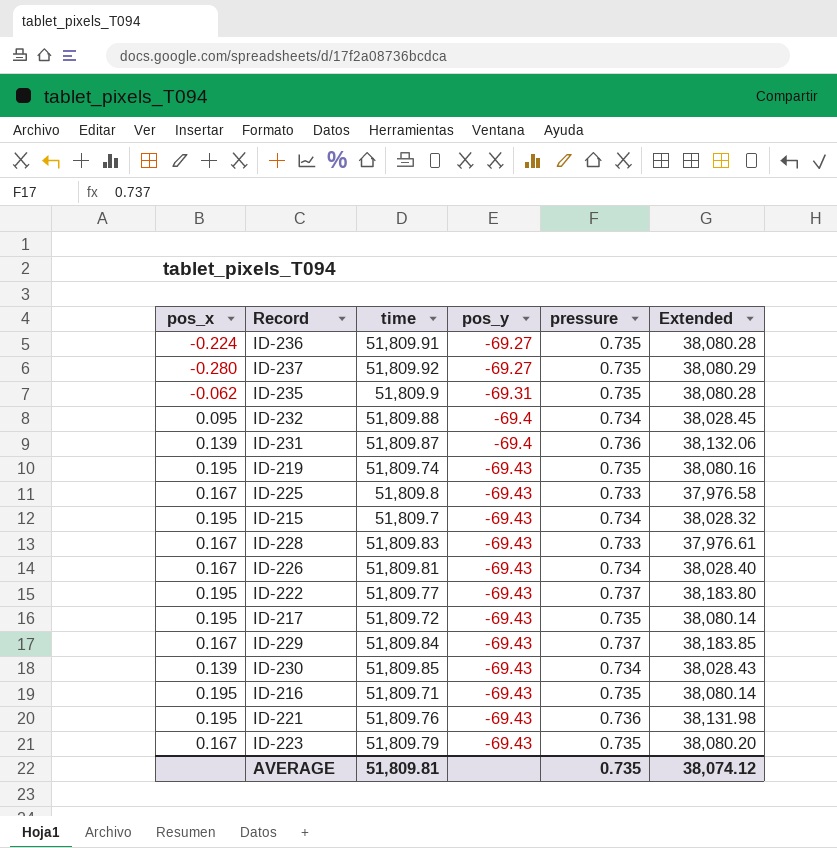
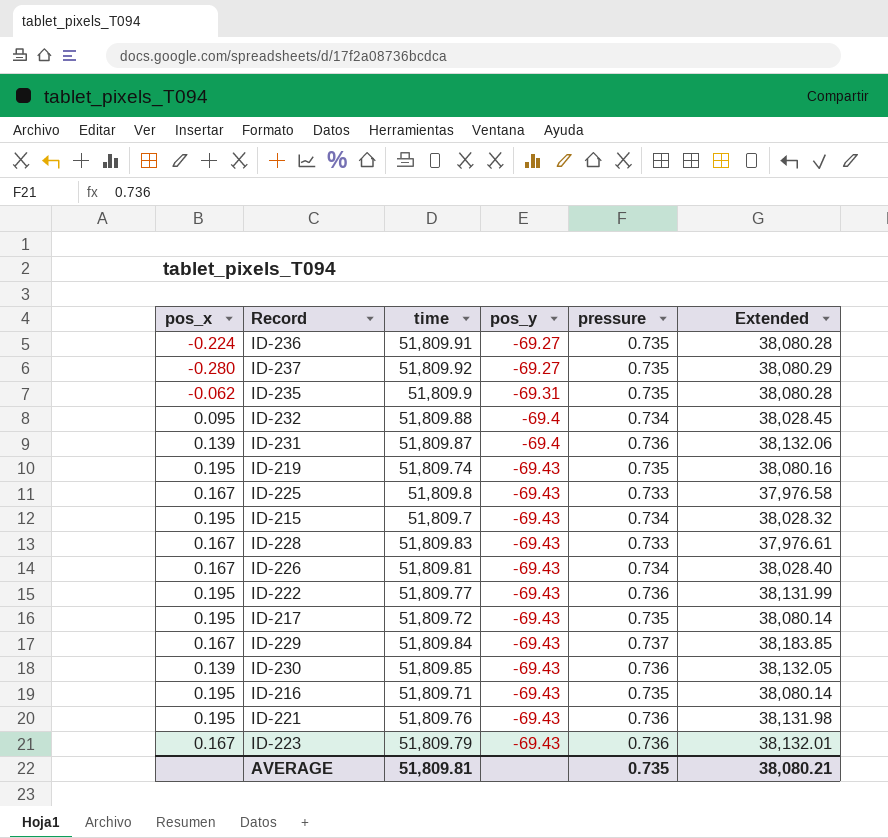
ID-222 | pressure: 0.737 -> 0.736
ID-222 | Extended: 38,183.80 -> 38,131.99
ID-230 | pressure: 0.734 -> 0.736
ID-230 | Extended: 38,028.43 -> 38,132.05
ID-223 | pressure: 0.735 -> 0.736
ID-223 | Extended: 38,080.20 -> 38,132.01
AVERAGE | Extended: 38,074.12 -> 38,080.21

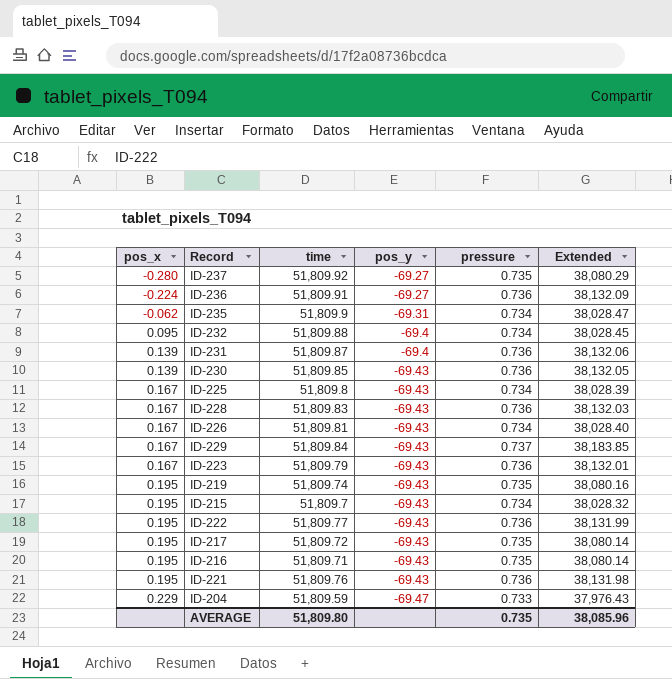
row order: pos_y descending -> pos_x ascending
ID-236 | pressure: 0.735 -> 0.736
ID-236 | Extended: 38,080.28 -> 38,132.09
ID-235 | pressure: 0.735 -> 0.734
ID-235 | Extended: 38,080.28 -> 38,028.47
ID-225 | pressure: 0.733 -> 0.734
ID-225 | Extended: 37,976.58 -> 38,028.39
ID-228 | pressure: 0.733 -> 0.736
ID-228 | Extended: 37,976.61 -> 38,132.03
row ID-204: none -> 0.229 | 51,809.59 | -69.47 | 0.733 | 37,976.43
AVERAGE | time: 51,809.81 -> 51,809.80
AVERAGE | Extended: 38,080.21 -> 38,085.96

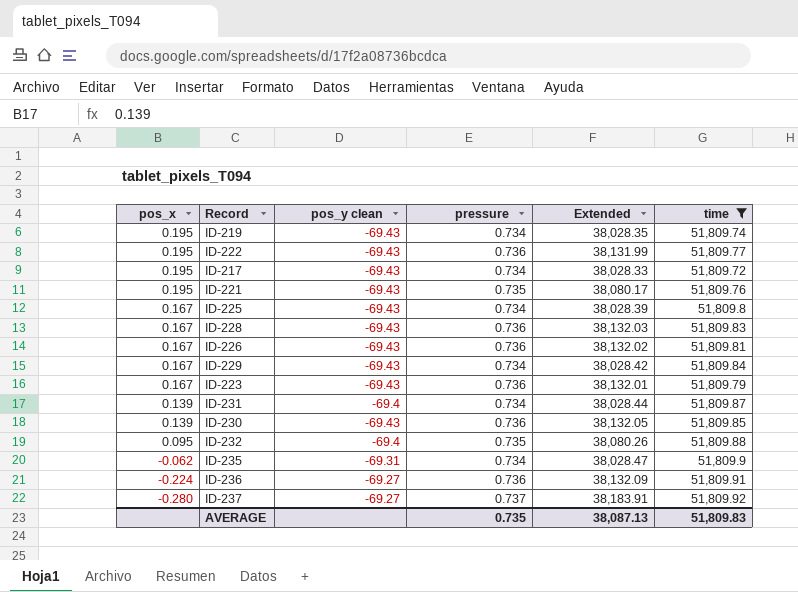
filter: none -> time >= 51,809.72
row order: pos_x ascending -> pos_x descending
column name: pos_y -> pos_y clean
column time | position: 3 -> 6
ID-219 | pressure: 0.735 -> 0.734
ID-219 | Extended: 38,080.16 -> 38,028.35
ID-217 | pressure: 0.735 -> 0.734
ID-217 | Extended: 38,080.14 -> 38,028.33
ID-221 | pressure: 0.736 -> 0.735
ID-221 | Extended: 38,131.98 -> 38,080.17
ID-226 | pressure: 0.734 -> 0.736
ID-226 | Extended: 38,028.40 -> 38,132.02
ID-229 | pressure: 0.737 -> 0.734
ID-229 | Extended: 38,183.85 -> 38,028.42
ID-231 | pressure: 0.736 -> 0.734
ID-231 | Extended: 38,132.06 -> 38,028.44
ID-232 | pressure: 0.734 -> 0.735
ID-232 | Extended: 38,028.45 -> 38,080.26
ID-237 | pressure: 0.735 -> 0.737
ID-237 | Extended: 38,080.29 -> 38,183.91
AVERAGE | Extended: 38,085.96 -> 38,087.13
AVERAGE | time: 51,809.80 -> 51,809.83

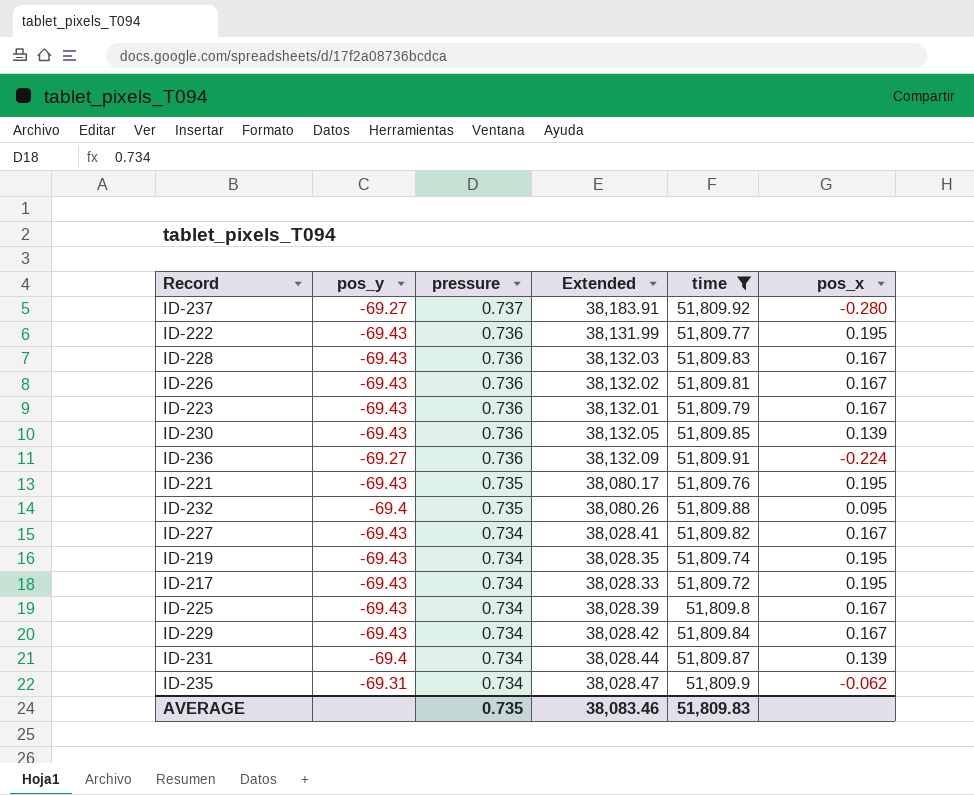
row order: pos_x descending -> pressure descending
column name: pos_y clean -> pos_y
column pos_x | position: 1 -> 6
row ID-227: none -> -69.43 | 0.734 | 38,028.41 | 51,809.82 | 0.167
AVERAGE | Extended: 38,087.13 -> 38,083.46

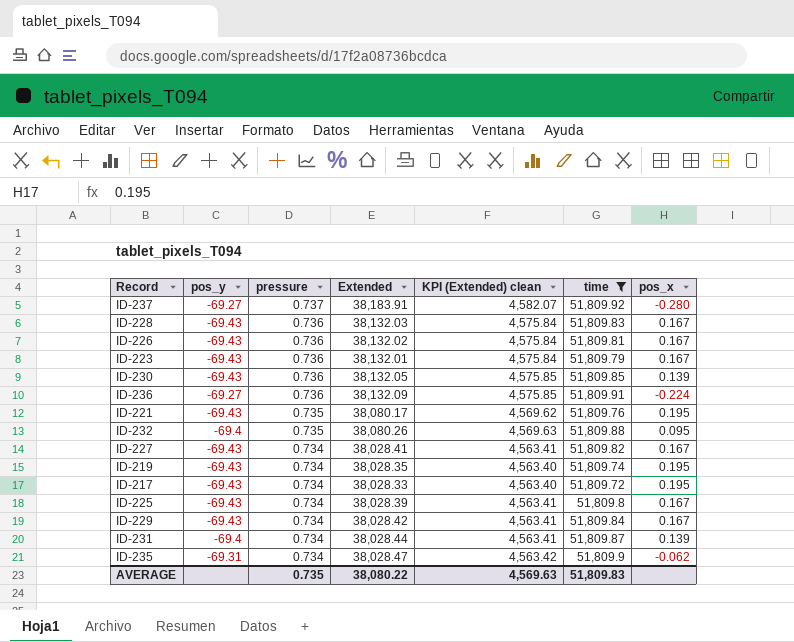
column KPI (Extended) clean | formula: none -> [Extended] * 0.12
row ID-222: -69.43 | 0.736 | 38,131.99 | 51,809.77 | 0.195 -> none
AVERAGE | Extended: 38,083.46 -> 38,080.22

